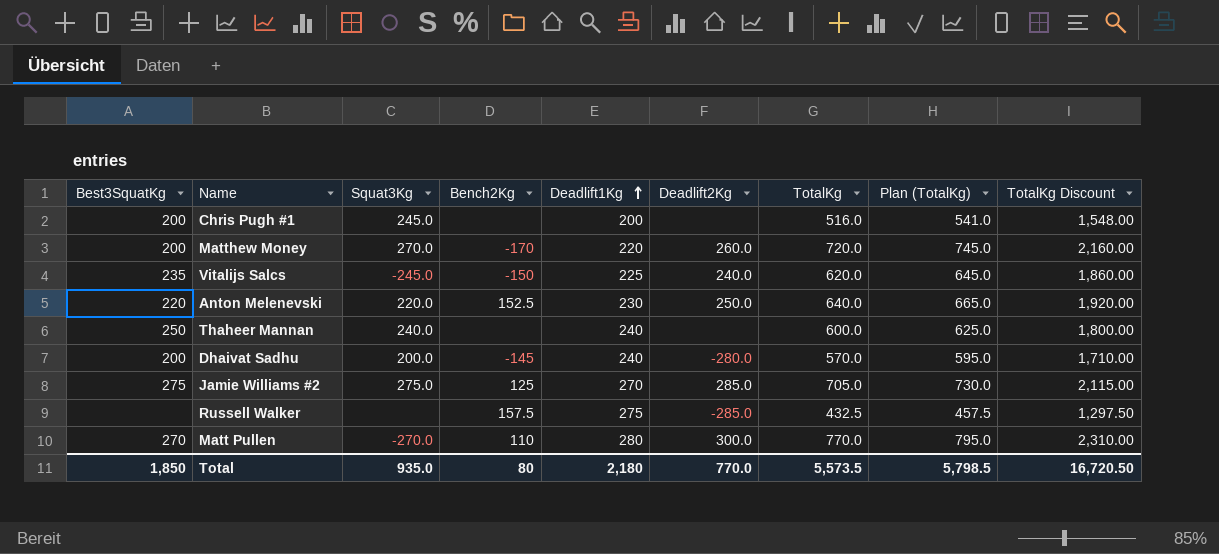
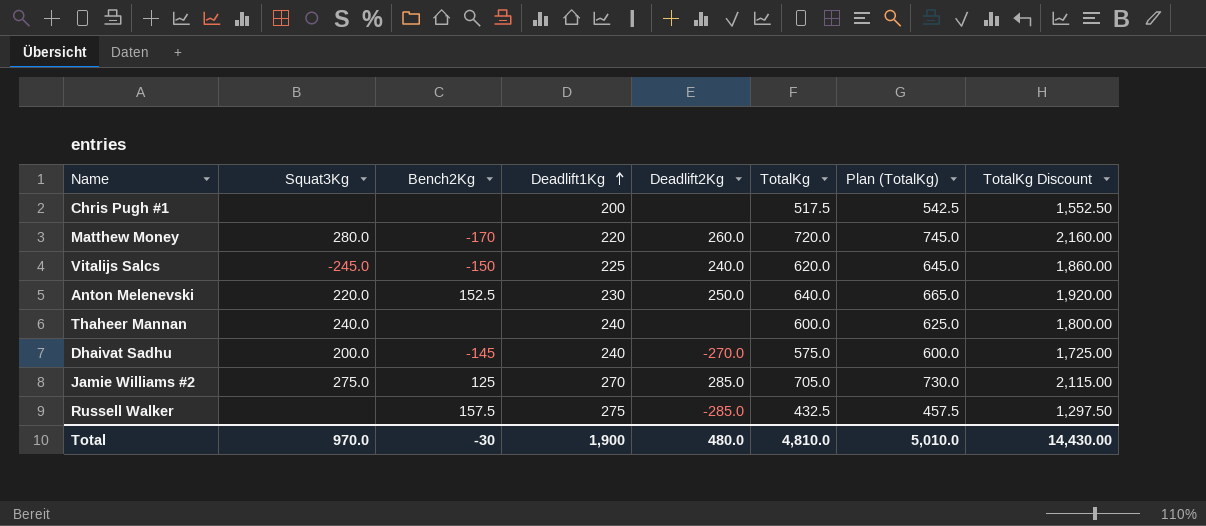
column Best3SquatKg | position: 1 -> none
row Matt Pullen: 270 | -270.0 | 110 | 280 | 300.0 | 770.0 | 795.0 | 2,310.00 -> none
Chris Pugh #1 | Squat3Kg: 245.0 -> none
Chris Pugh #1 | TotalKg: 516.0 -> 517.5
Chris Pugh #1 | Plan (TotalKg): 541.0 -> 542.5
Chris Pugh #1 | TotalKg Discount: 1,548.00 -> 1,552.50
Matthew Money | Squat3Kg: 270.0 -> 280.0
Dhaivat Sadhu | Deadlift2Kg: -280.0 -> -270.0
Dhaivat Sadhu | TotalKg: 570.0 -> 575.0
Dhaivat Sadhu | Plan (TotalKg): 595.0 -> 600.0
Dhaivat Sadhu | TotalKg Discount: 1,710.00 -> 1,725.00
Total | Squat3Kg: 935.0 -> 970.0
Total | Bench2Kg: 80 -> -30
Total | Deadlift1Kg: 2,180 -> 1,900
Total | Deadlift2Kg: 770.0 -> 480.0
Total | TotalKg: 5,573.5 -> 4,810.0
Total | Plan (TotalKg): 5,798.5 -> 5,010.0
Total | TotalKg Discount: 16,720.50 -> 14,430.00

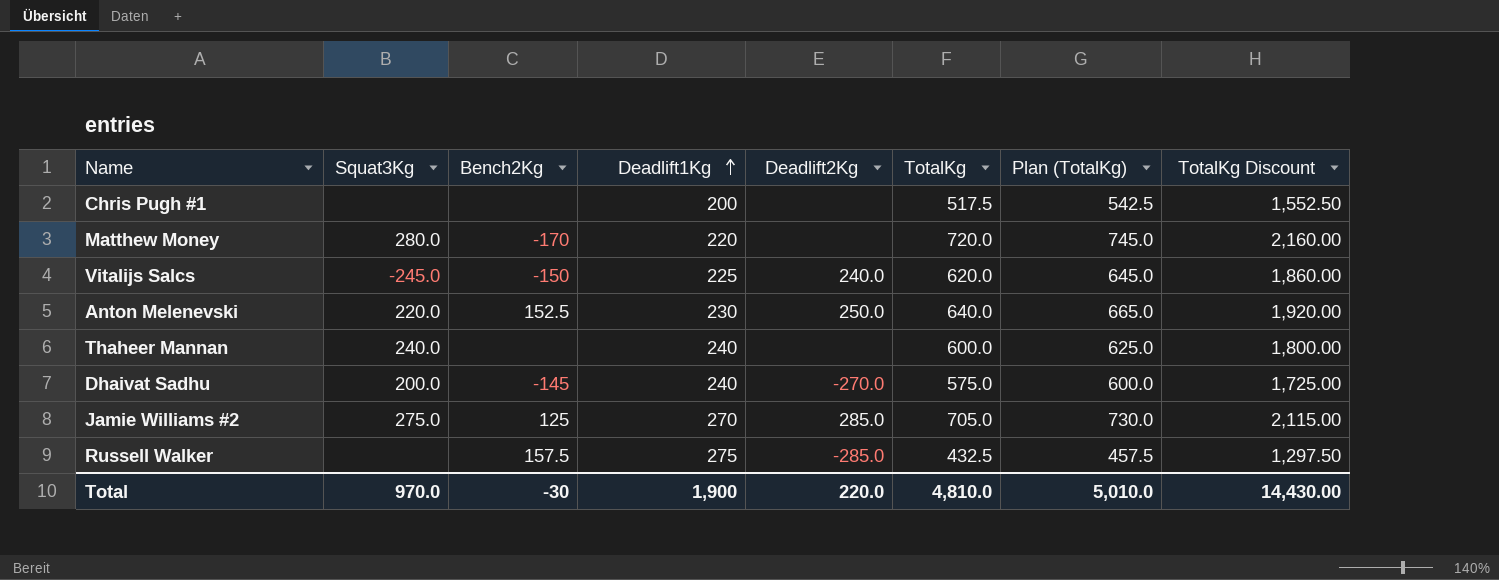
Matthew Money | Deadlift2Kg: 260.0 -> none
Total | Deadlift2Kg: 480.0 -> 220.0

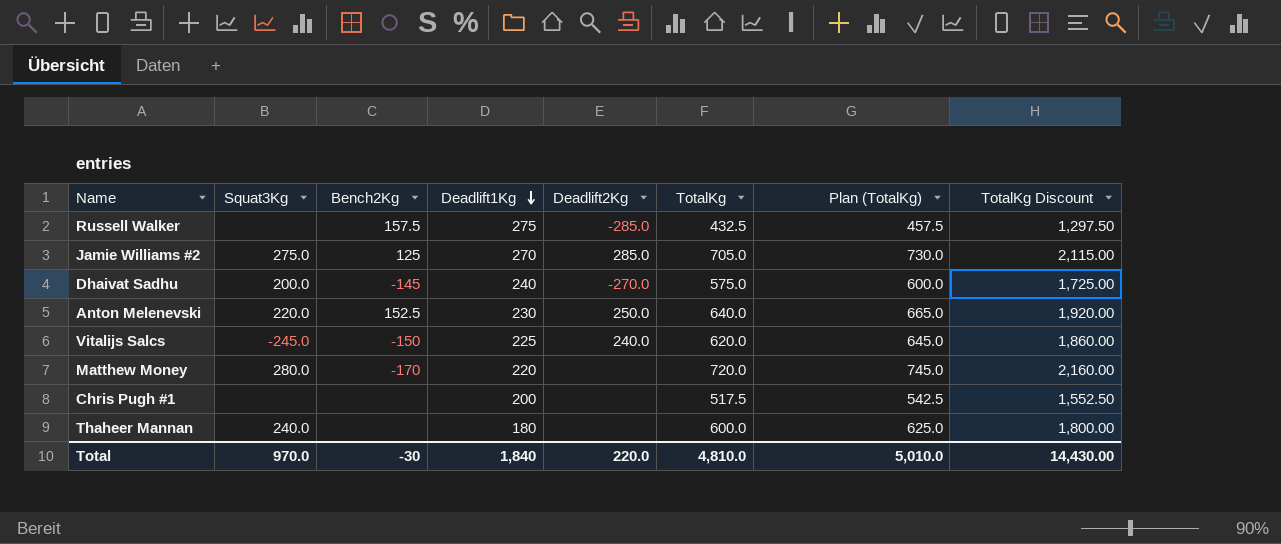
row order: Deadlift1Kg ascending -> Deadlift1Kg descending
Thaheer Mannan | Deadlift1Kg: 240 -> 180
Total | Deadlift1Kg: 1,900 -> 1,840

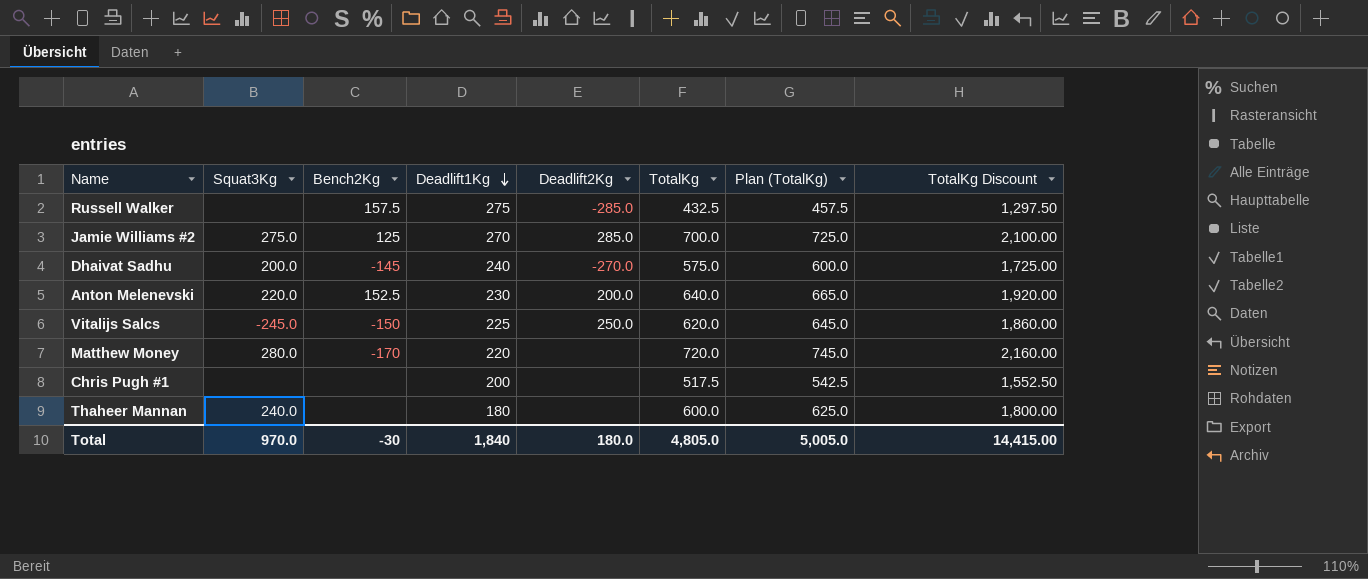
Jamie Williams #2 | TotalKg: 705.0 -> 700.0
Jamie Williams #2 | Plan (TotalKg): 730.0 -> 725.0
Jamie Williams #2 | TotalKg Discount: 2,115.00 -> 2,100.00
Anton Melenevski | Deadlift2Kg: 250.0 -> 200.0
Vitalijs Salcs | Deadlift2Kg: 240.0 -> 250.0
Total | Deadlift2Kg: 220.0 -> 180.0
Total | TotalKg: 4,810.0 -> 4,805.0
Total | Plan (TotalKg): 5,010.0 -> 5,005.0
Total | TotalKg Discount: 14,430.00 -> 14,415.00

